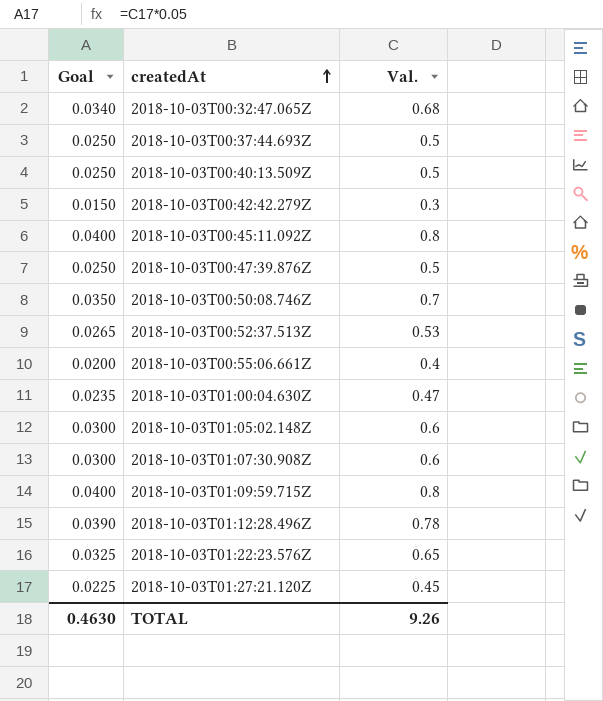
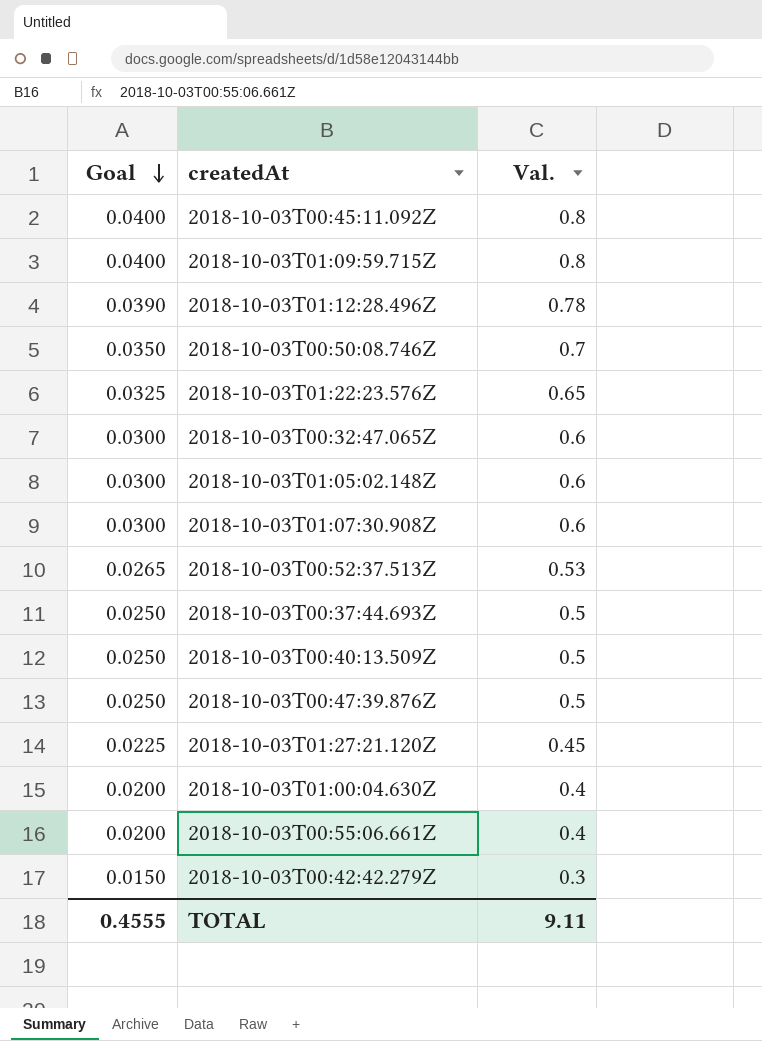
row order: createdAt ascending -> Goal descending
2018-10-03T00:32:47.065Z | Goal: 0.0340 -> 0.0300
2018-10-03T00:32:47.065Z | Val.: 0.68 -> 0.6
2018-10-03T01:00:04.630Z | Goal: 0.0235 -> 0.0200
2018-10-03T01:00:04.630Z | Val.: 0.47 -> 0.4
TOTAL | Goal: 0.4630 -> 0.4555
TOTAL | Val.: 9.26 -> 9.11

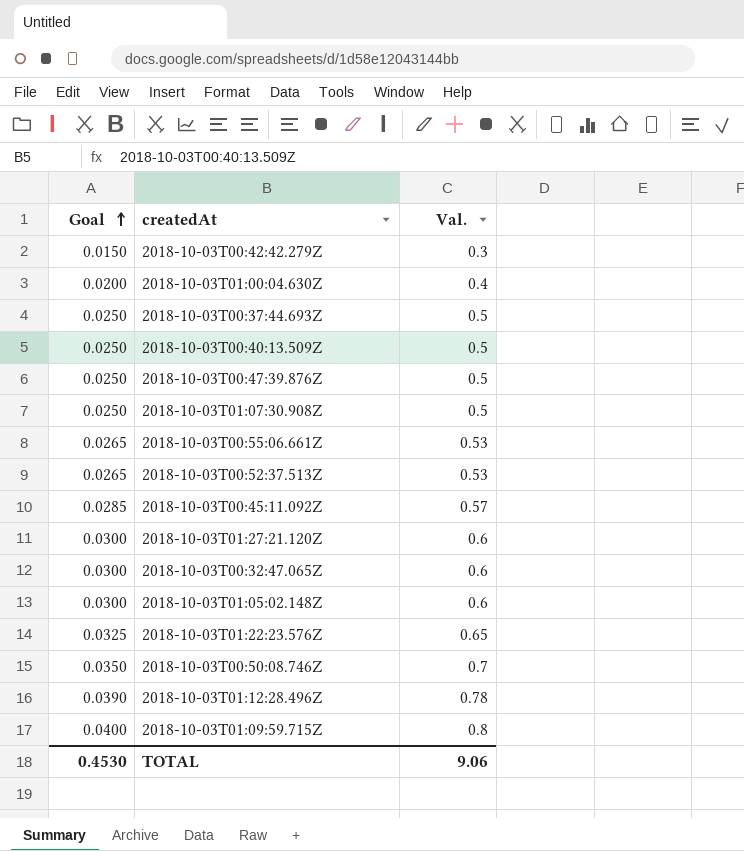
row order: Goal descending -> Goal ascending
2018-10-03T01:07:30.908Z | Goal: 0.0300 -> 0.0250
2018-10-03T01:07:30.908Z | Val.: 0.6 -> 0.5
2018-10-03T00:55:06.661Z | Goal: 0.0200 -> 0.0265
2018-10-03T00:55:06.661Z | Val.: 0.4 -> 0.53
2018-10-03T00:45:11.092Z | Goal: 0.0400 -> 0.0285
2018-10-03T00:45:11.092Z | Val.: 0.8 -> 0.57
2018-10-03T01:27:21.120Z | Goal: 0.0225 -> 0.0300
2018-10-03T01:27:21.120Z | Val.: 0.45 -> 0.6
TOTAL | Goal: 0.4555 -> 0.4530
TOTAL | Val.: 9.11 -> 9.06

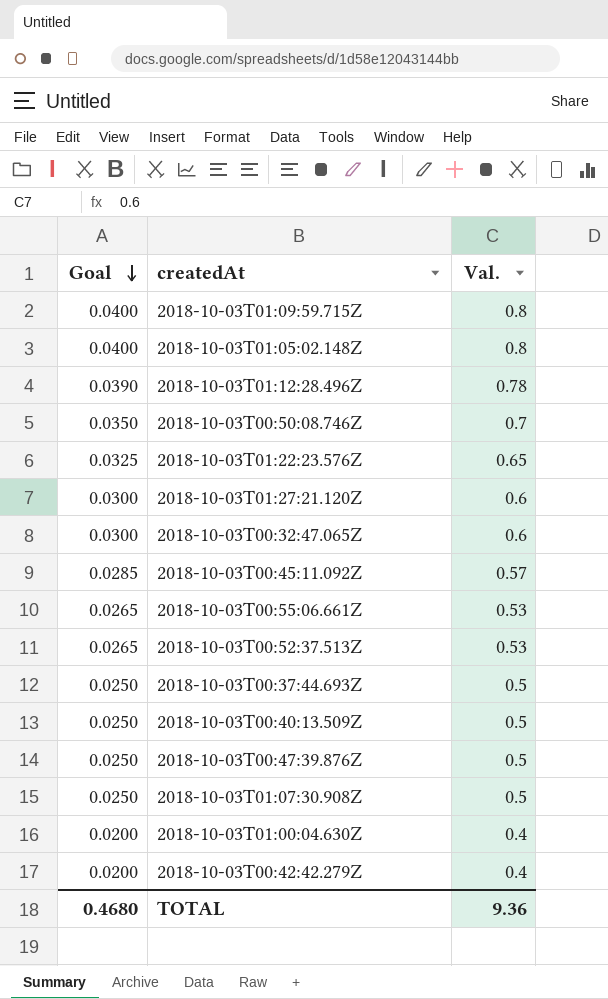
row order: Goal ascending -> Goal descending
2018-10-03T01:05:02.148Z | Goal: 0.0300 -> 0.0400
2018-10-03T01:05:02.148Z | Val.: 0.6 -> 0.8
2018-10-03T00:42:42.279Z | Goal: 0.0150 -> 0.0200
2018-10-03T00:42:42.279Z | Val.: 0.3 -> 0.4
TOTAL | Goal: 0.4530 -> 0.4680
TOTAL | Val.: 9.06 -> 9.36

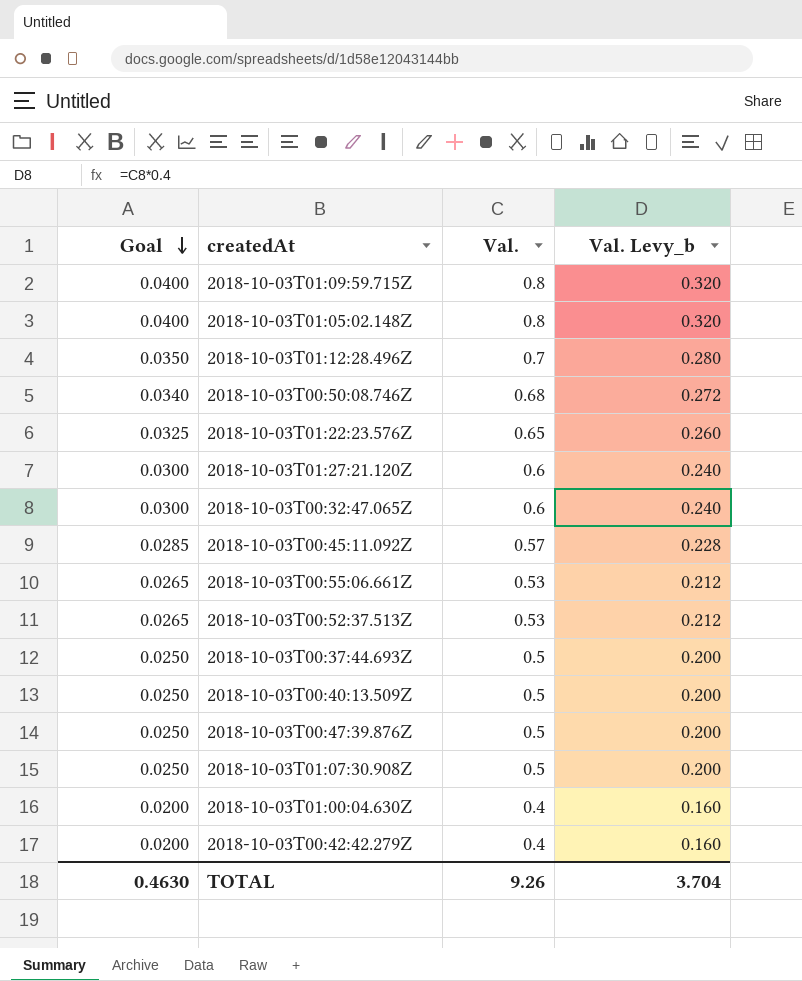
column Val. Levy_b | formula: none -> [Val.] * 0.4
2018-10-03T01:12:28.496Z | Goal: 0.0390 -> 0.0350
2018-10-03T01:12:28.496Z | Val.: 0.78 -> 0.7
2018-10-03T00:50:08.746Z | Goal: 0.0350 -> 0.0340
2018-10-03T00:50:08.746Z | Val.: 0.7 -> 0.68
TOTAL | Goal: 0.4680 -> 0.4630
TOTAL | Val.: 9.36 -> 9.26

